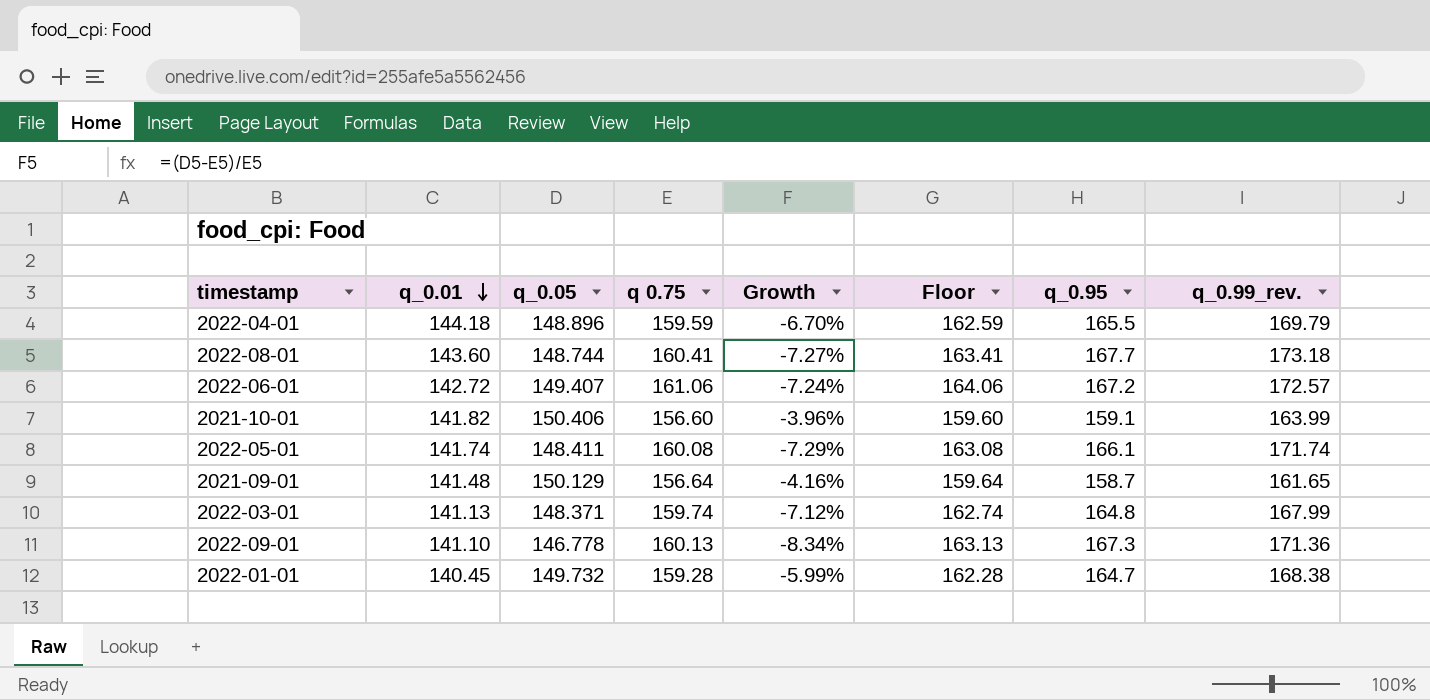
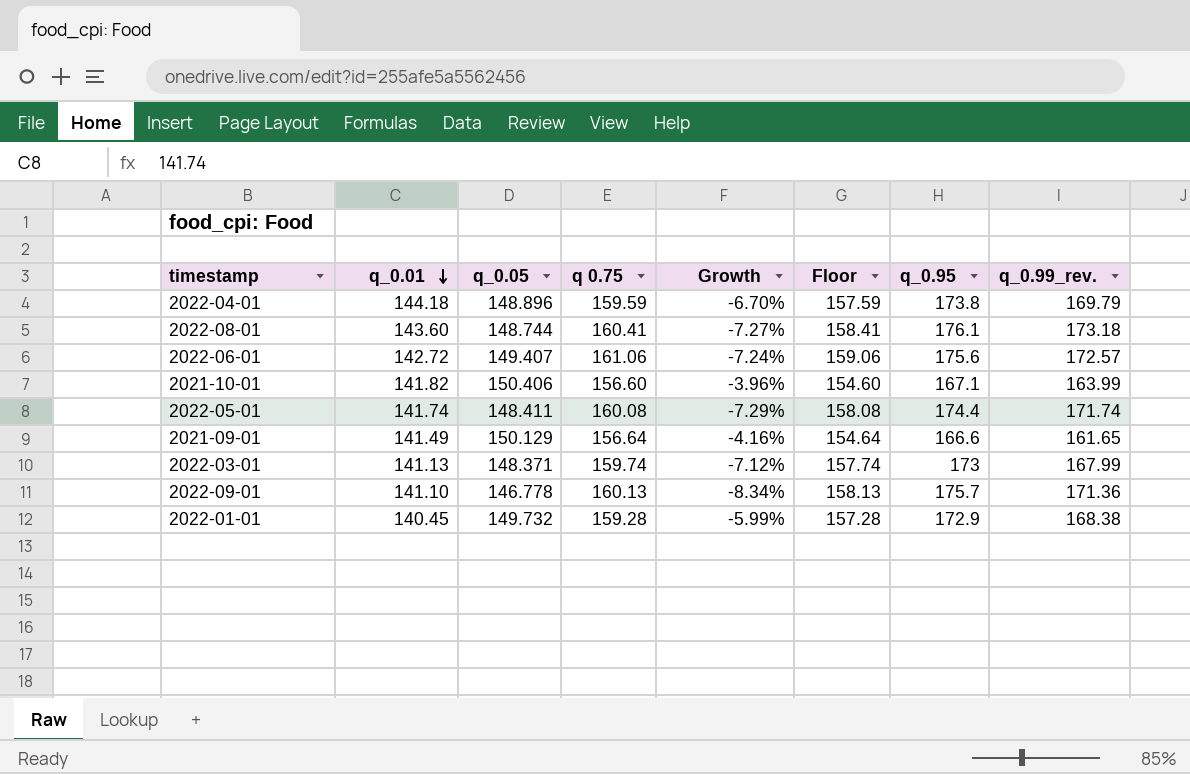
column Floor | formula: [q 0.75] + 3 -> [q 0.75] - 2
2022-04-01 | q_0.95: 165.5 -> 173.8
2022-08-01 | q_0.95: 167.7 -> 176.1
2022-06-01 | q_0.95: 167.2 -> 175.6
2021-10-01 | q_0.95: 159.1 -> 167.1
2022-05-01 | q_0.95: 166.1 -> 174.4
2021-09-01 | q_0.01: 141.48 -> 141.49
2021-09-01 | q_0.95: 158.7 -> 166.6
2022-03-01 | q_0.95: 164.8 -> 173
2022-09-01 | q_0.95: 167.3 -> 175.7
2022-01-01 | q_0.95: 164.7 -> 172.9

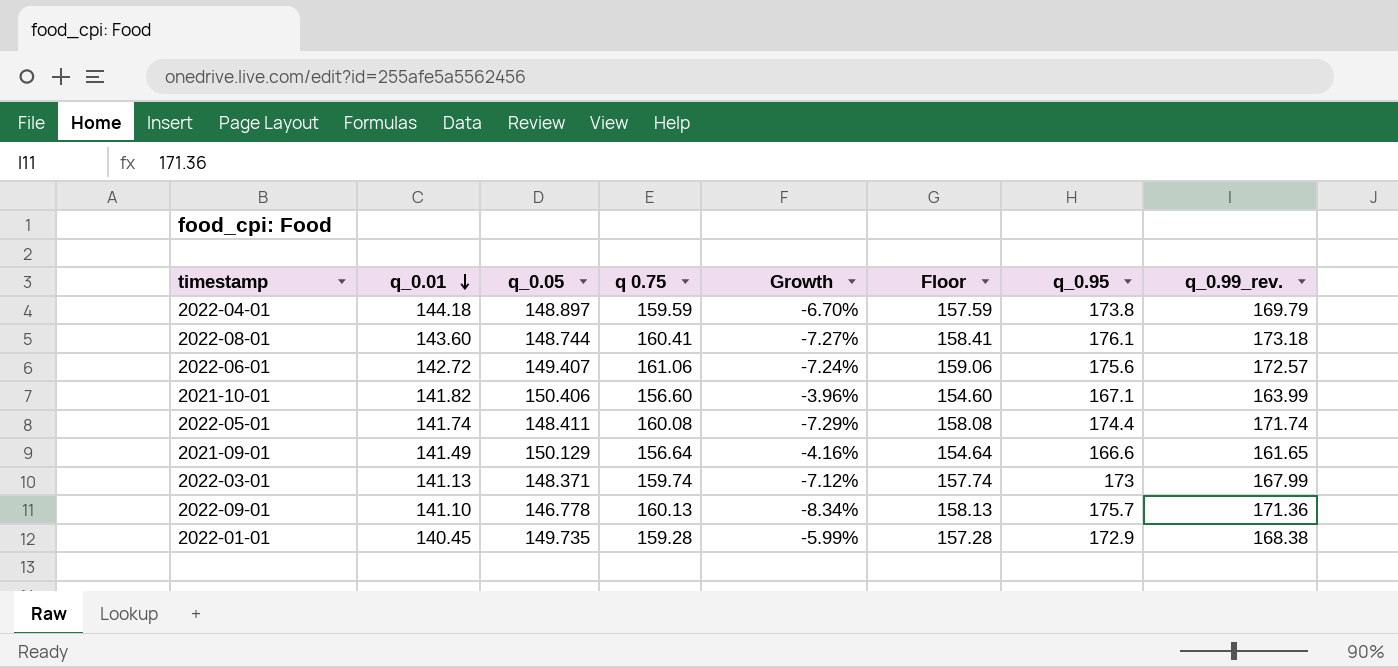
2022-04-01 | q_0.05: 148.896 -> 148.897
2022-01-01 | q_0.05: 149.732 -> 149.735

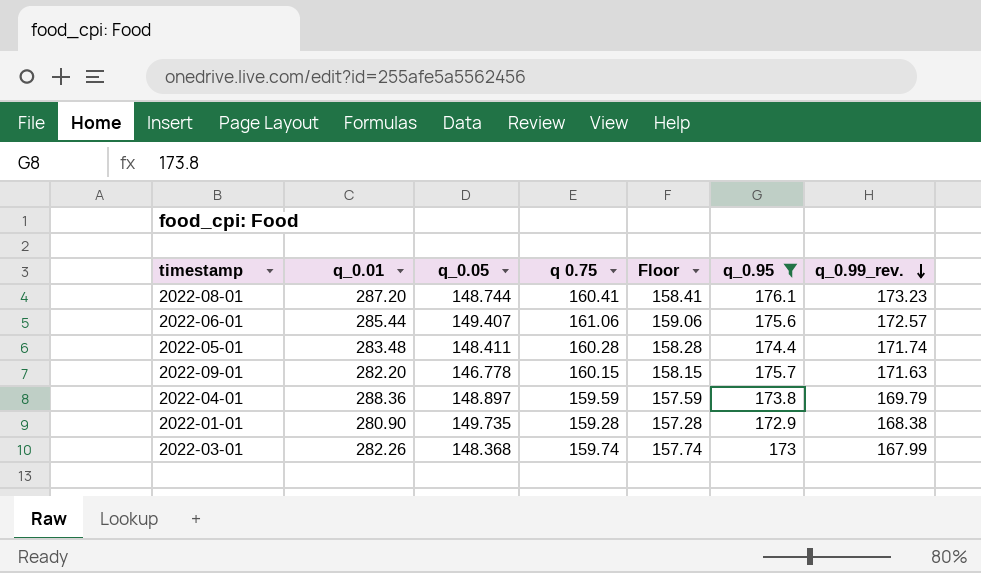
filter: none -> q_0.95 >= 172.9
row order: q_0.01 descending -> q_0.99_rev. descending
column Growth | formula: ([q_0.05] - [q 0.75]) / [q 0.75] -> none
2022-08-01 | q_0.01: 143.60 -> 287.20
2022-08-01 | q_0.99_rev.: 173.18 -> 173.23
2022-06-01 | q_0.01: 142.72 -> 285.44
2022-05-01 | q_0.01: 141.74 -> 283.48
2022-05-01 | q 0.75: 160.08 -> 160.28
2022-05-01 | Floor: 158.08 -> 158.28
2022-09-01 | q_0.01: 141.10 -> 282.20
2022-09-01 | q 0.75: 160.13 -> 160.15
2022-09-01 | Floor: 158.13 -> 158.15
2022-09-01 | q_0.99_rev.: 171.36 -> 171.63
2022-04-01 | q_0.01: 144.18 -> 288.36
2022-01-01 | q_0.01: 140.45 -> 280.90
2022-03-01 | q_0.01: 141.13 -> 282.26
2022-03-01 | q_0.05: 148.371 -> 148.368

